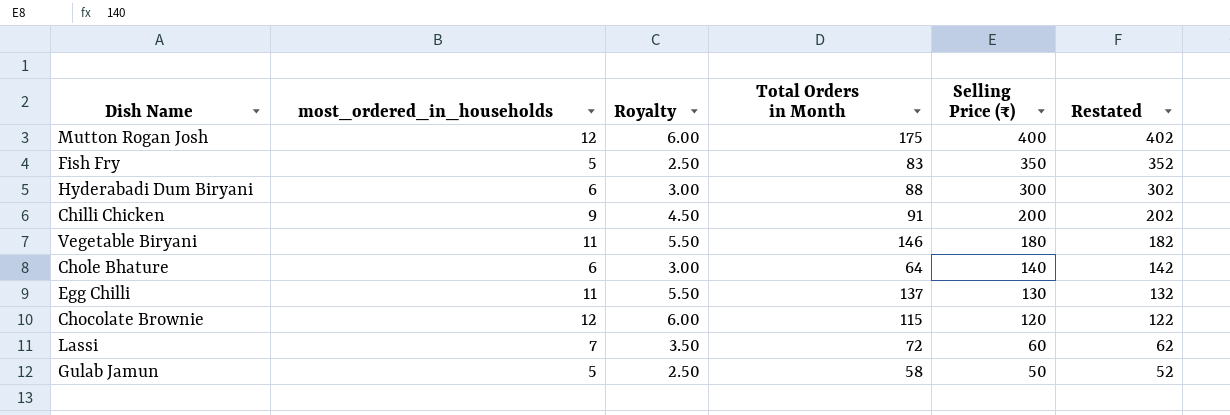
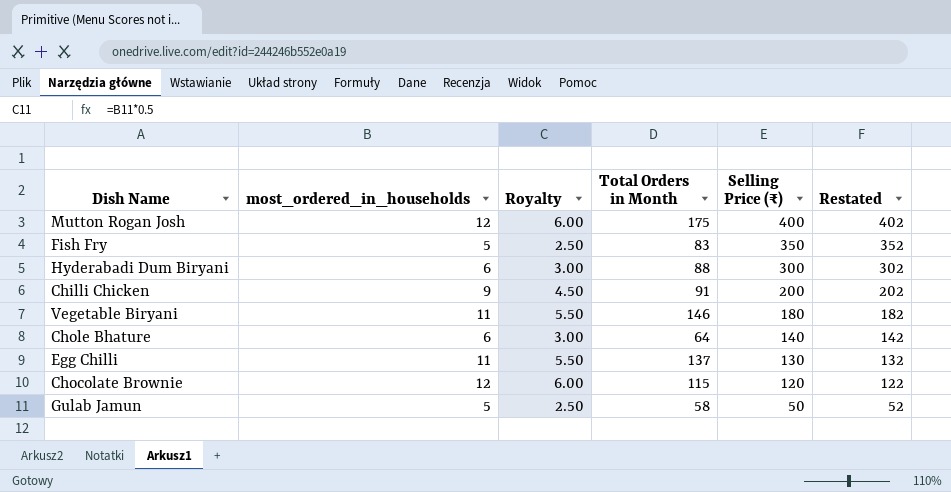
row Lassi: 7 | 3.50 | 72 | 60 | 62 -> none

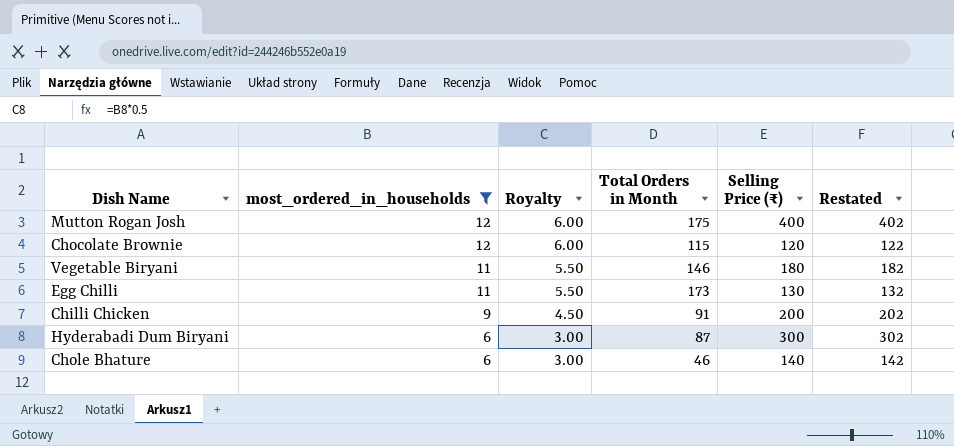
filter: none -> most_ordered_in_households != 5
row order: Selling Price (₹) descending -> most_ordered_in_households descending
Egg Chilli | Total Orders in Month: 137 -> 173
Hyderabadi Dum Biryani | Total Orders in Month: 88 -> 87
Chole Bhature | Total Orders in Month: 64 -> 46

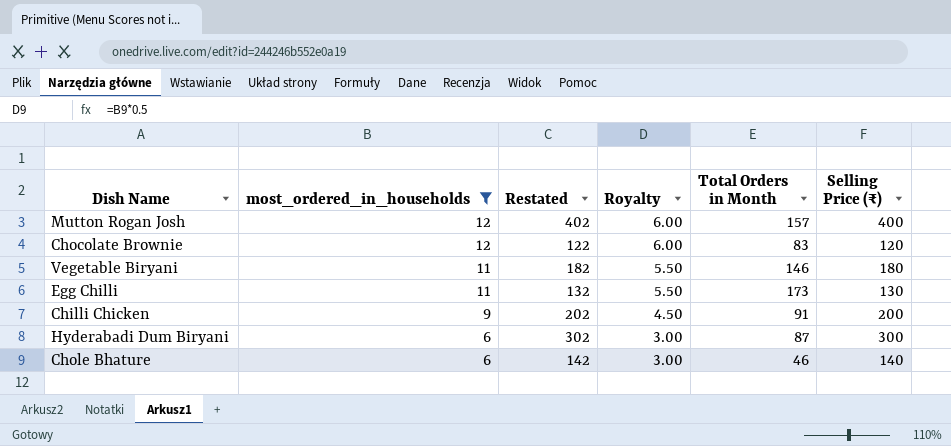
column Restated | position: 6 -> 3
Mutton Rogan Josh | Total Orders in Month: 175 -> 157
Chocolate Brownie | Total Orders in Month: 115 -> 83

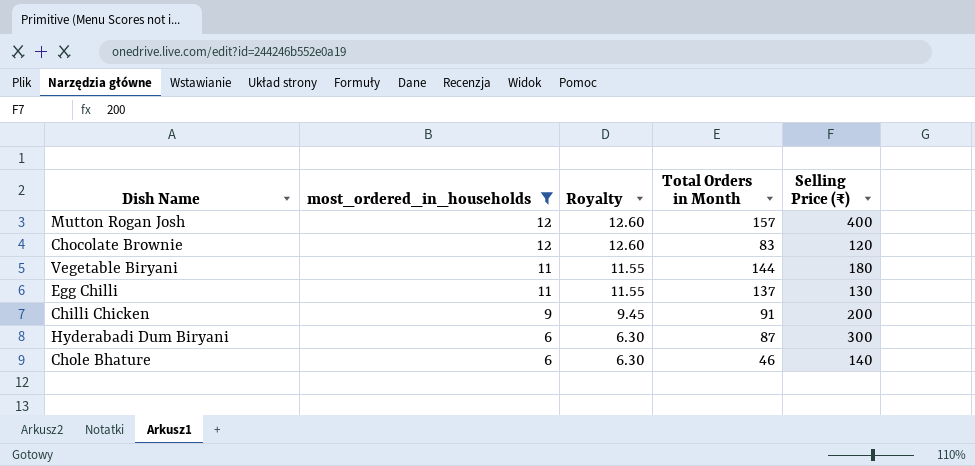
column Restated | formula: [Selling Price (₹)] + 2 -> none
column Royalty | formula: [most_ordered_in_households] * 0.5 -> [most_ordered_in_households] * 1.05
Vegetable Biryani | Total Orders in Month: 146 -> 144
Egg Chilli | Total Orders in Month: 173 -> 137

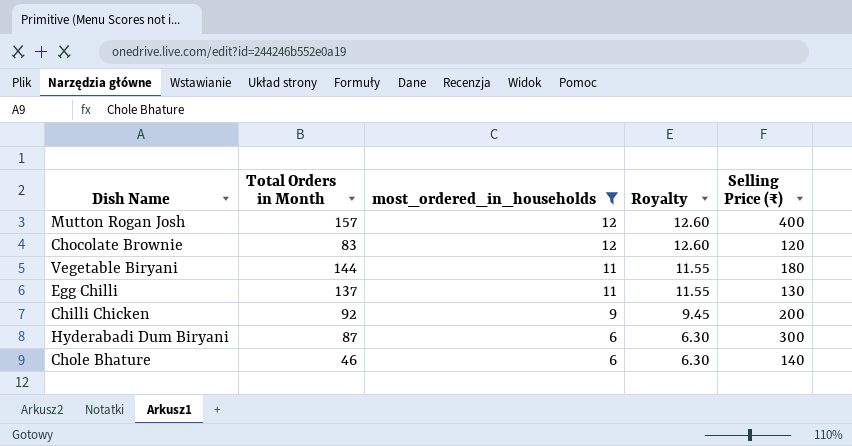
column Total Orders in Month | position: 4 -> 2
Chilli Chicken | Total Orders in Month: 91 -> 92

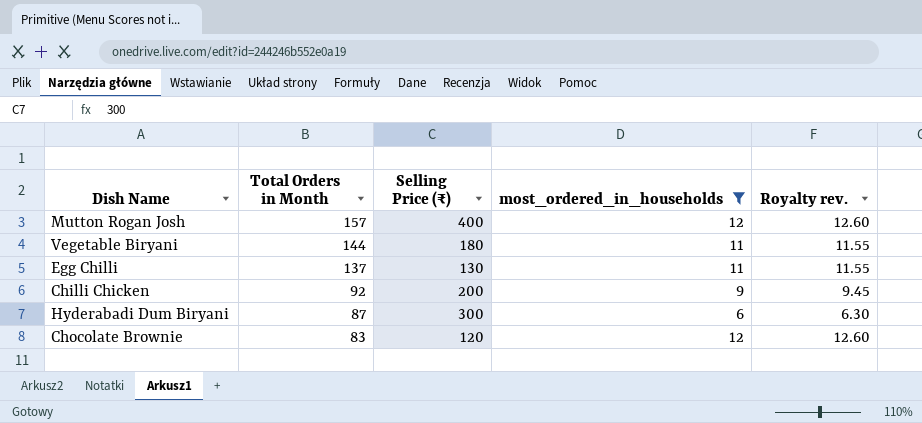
row order: most_ordered_in_households descending -> Total Orders in Month descending
column Selling Price (₹) | position: 5 -> 3
column name: Royalty -> Royalty rev.
row Chole Bhature: 46 | 6 | 6.30 | 140 -> none

